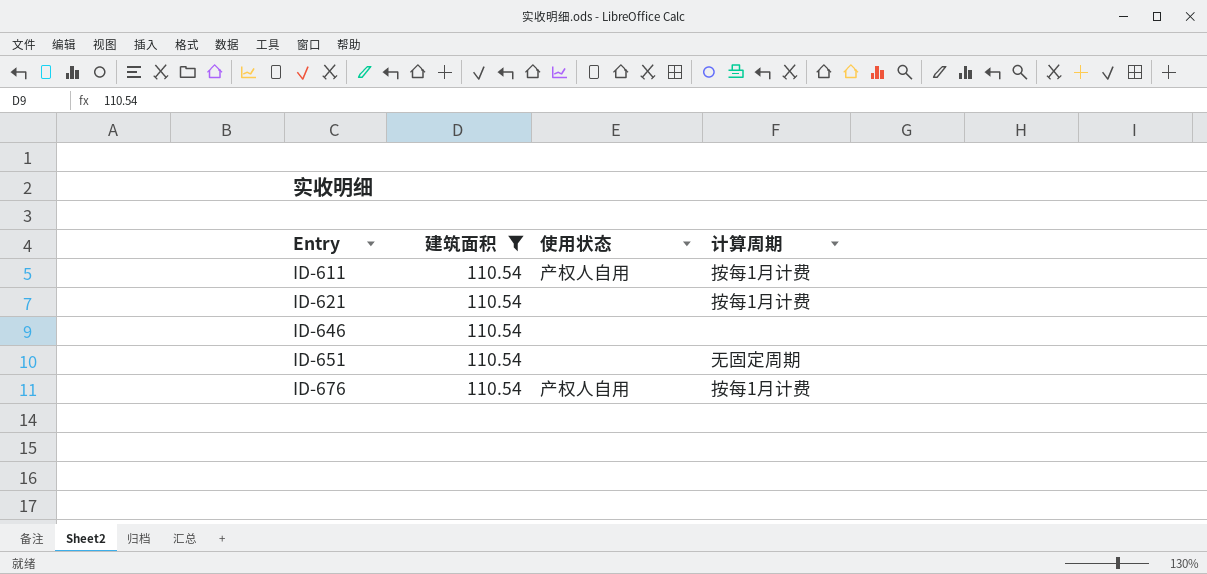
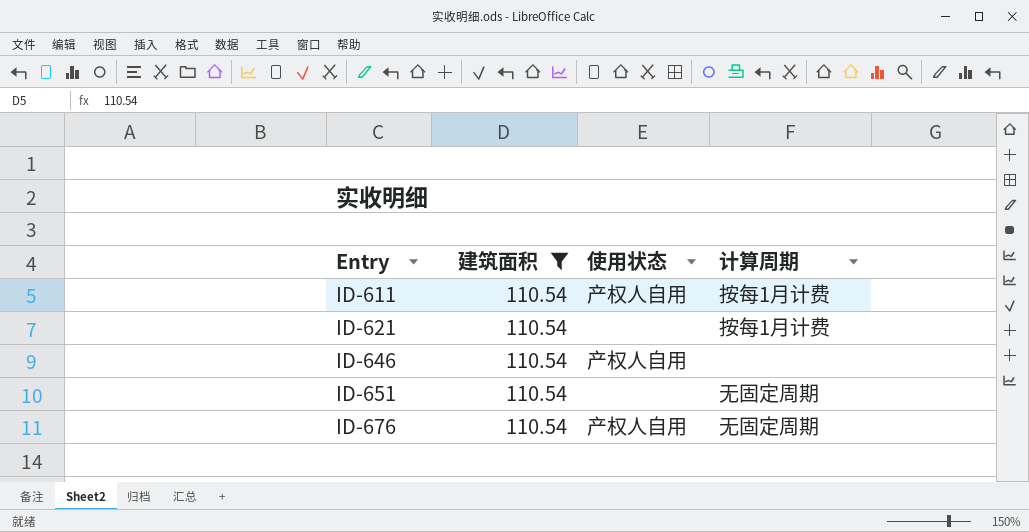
ID-646 | 使用状态: none -> 产权人自用
ID-676 | 计算周期: 按每1月计费 -> 无固定周期

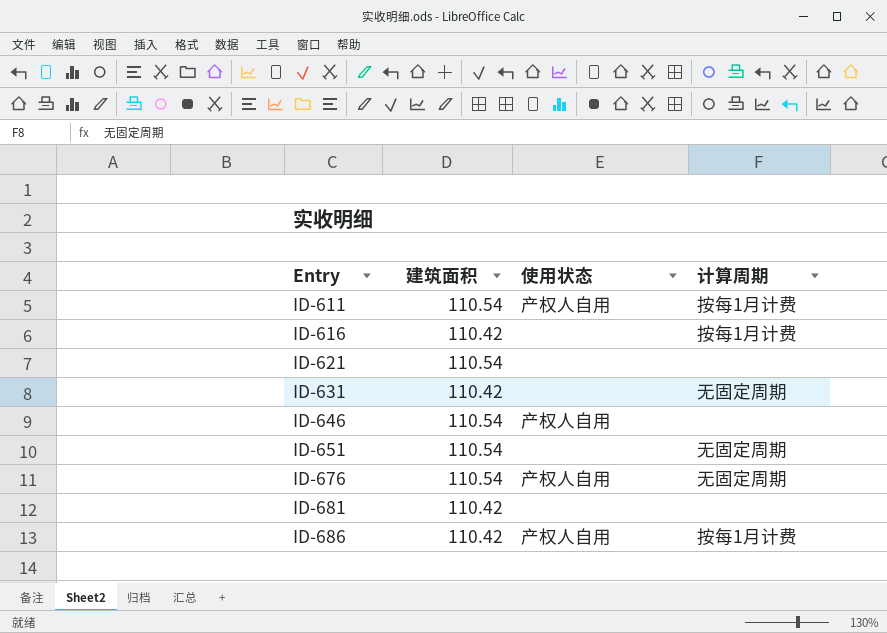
filter: 建筑面积 = 110.54 -> none
ID-621 | 计算周期: 按每1月计费 -> none

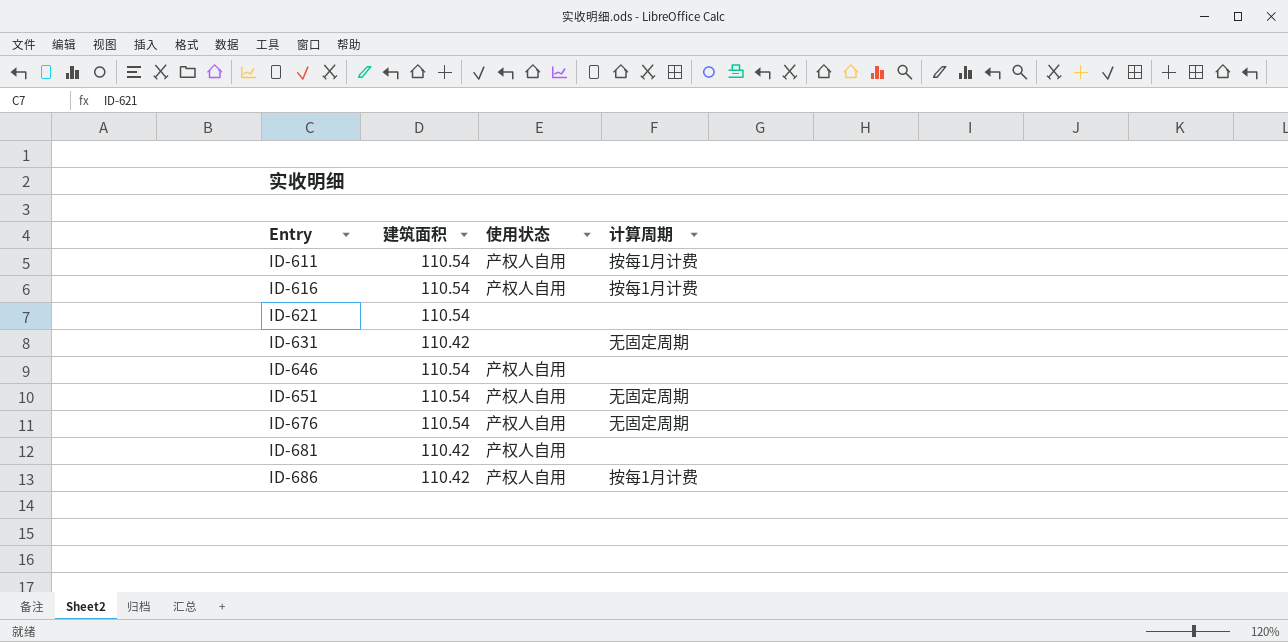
ID-616 | 建筑面积: 110.42 -> 110.54
ID-616 | 使用状态: none -> 产权人自用
ID-651 | 使用状态: none -> 产权人自用
ID-681 | 使用状态: none -> 产权人自用

